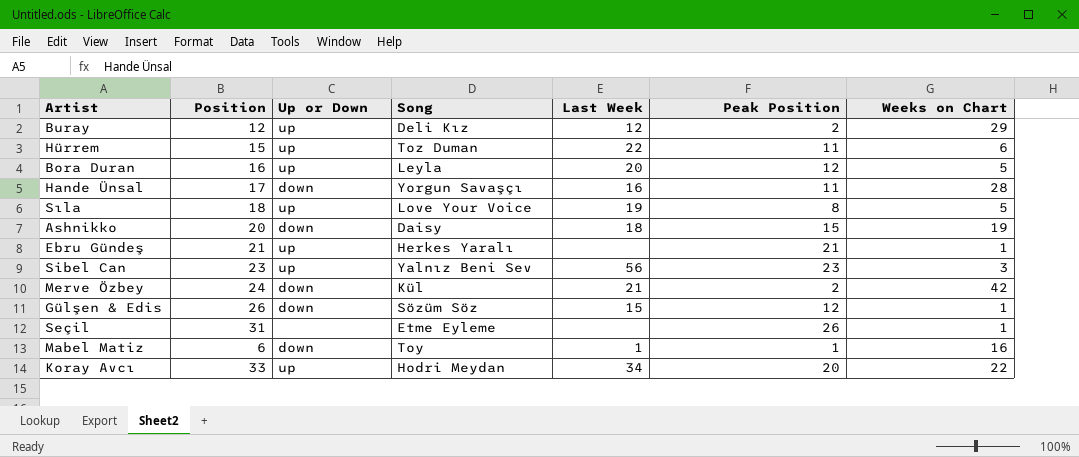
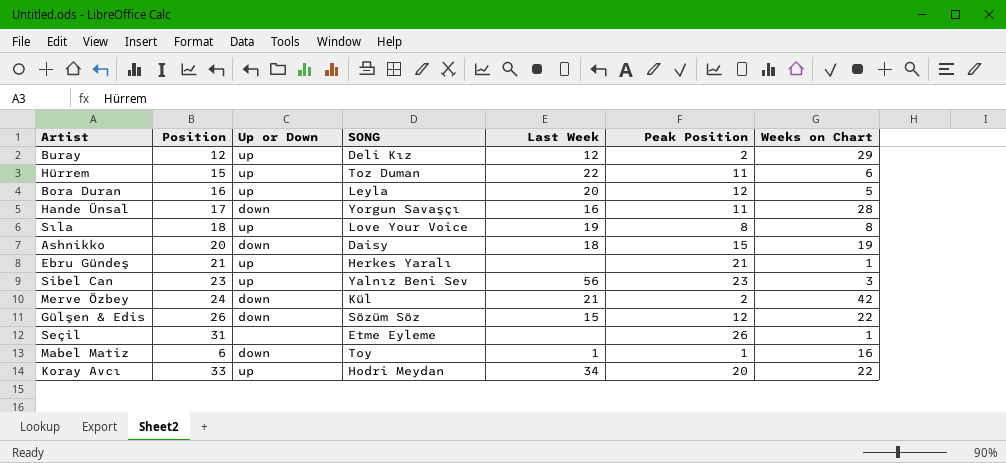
column name: Song -> SONG
Sıla | Weeks on Chart: 5 -> 8
Gülşen & Edis | Weeks on Chart: 1 -> 22

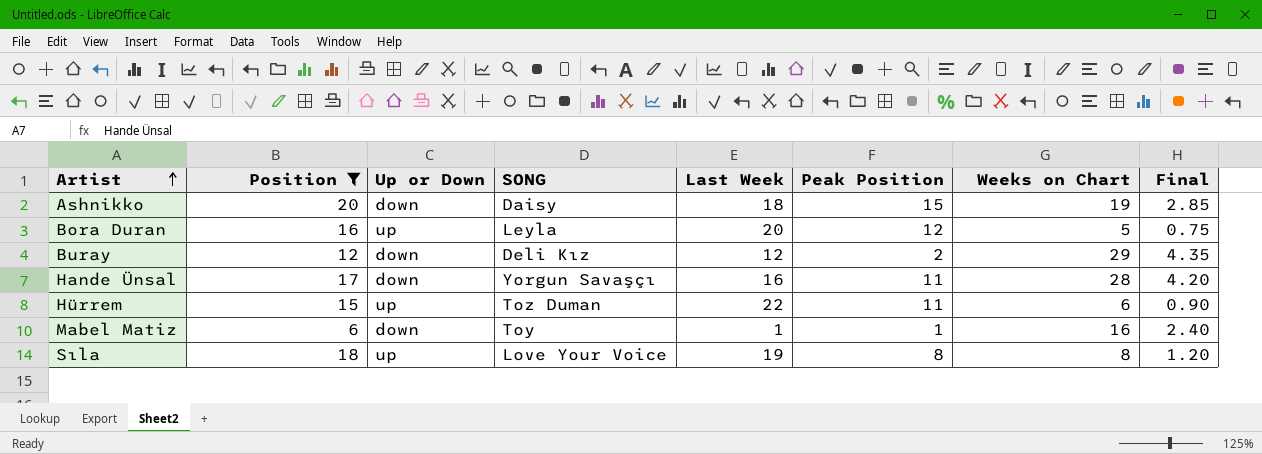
filter: none -> Position <= 20
row order: none -> Artist ascending
column Final | formula: none -> [Weeks on Chart] * 0.15
Buray | Up or Down: up -> down

